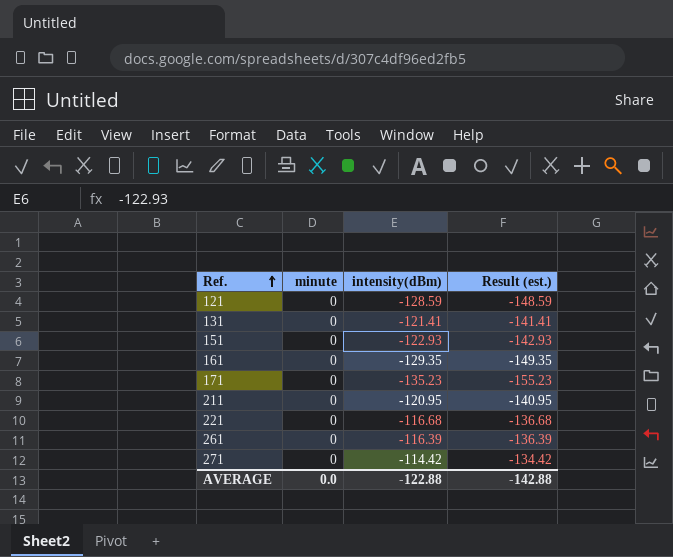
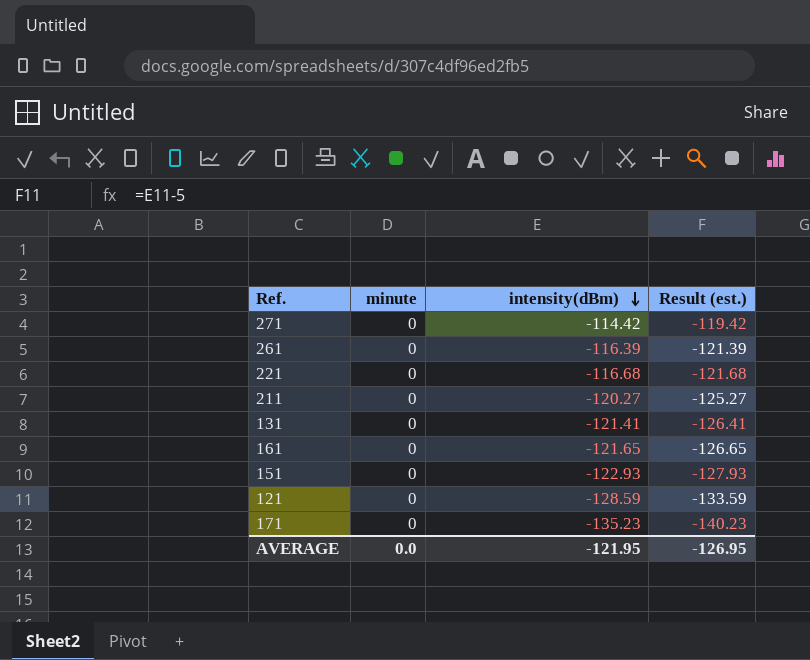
row order: Ref. ascending -> intensity(dBm) descending
column Result (est.) | formula: [intensity(dBm)] - 20 -> [intensity(dBm)] - 5
211 | intensity(dBm): -120.95 -> -120.27
161 | intensity(dBm): -129.35 -> -121.65
AVERAGE | intensity(dBm): -122.88 -> -121.95
AVERAGE | Result (est.): -142.88 -> -126.95

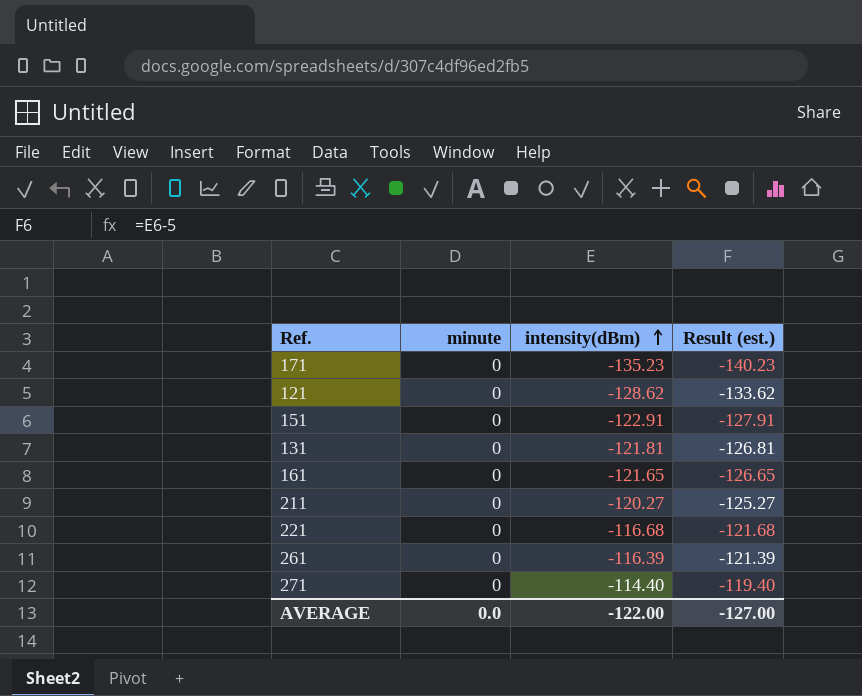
row order: intensity(dBm) descending -> intensity(dBm) ascending
121 | intensity(dBm): -128.59 -> -128.62
121 | Result (est.): -133.59 -> -133.62
151 | intensity(dBm): -122.93 -> -122.91
151 | Result (est.): -127.93 -> -127.91
131 | intensity(dBm): -121.41 -> -121.81
131 | Result (est.): -126.41 -> -126.81
271 | intensity(dBm): -114.42 -> -114.40
271 | Result (est.): -119.42 -> -119.40
AVERAGE | intensity(dBm): -121.95 -> -122.00
AVERAGE | Result (est.): -126.95 -> -127.00

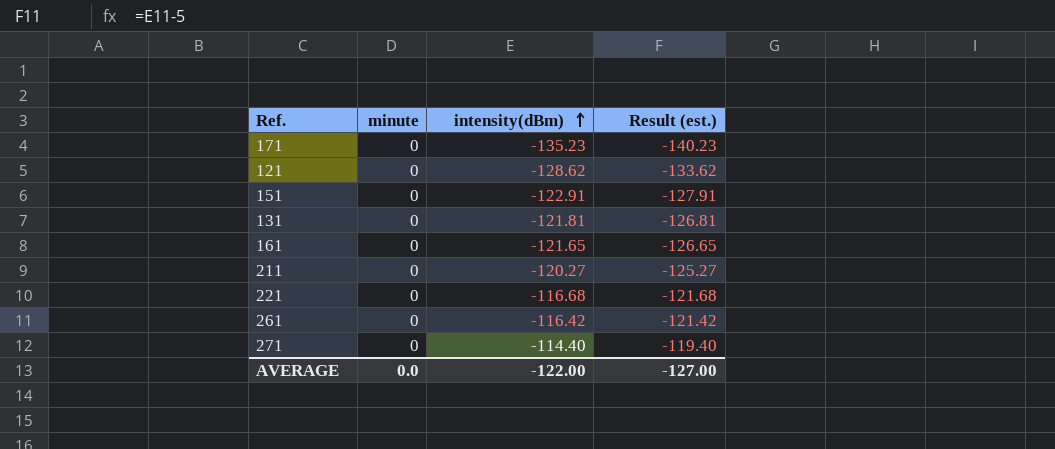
261 | intensity(dBm): -116.39 -> -116.42
261 | Result (est.): -121.39 -> -121.42

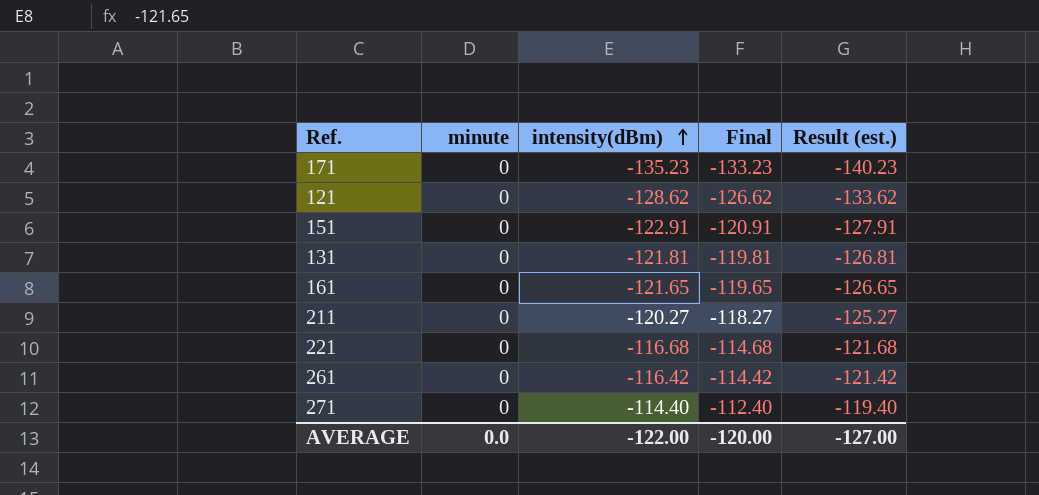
column Final | formula: none -> [intensity(dBm)] + 2

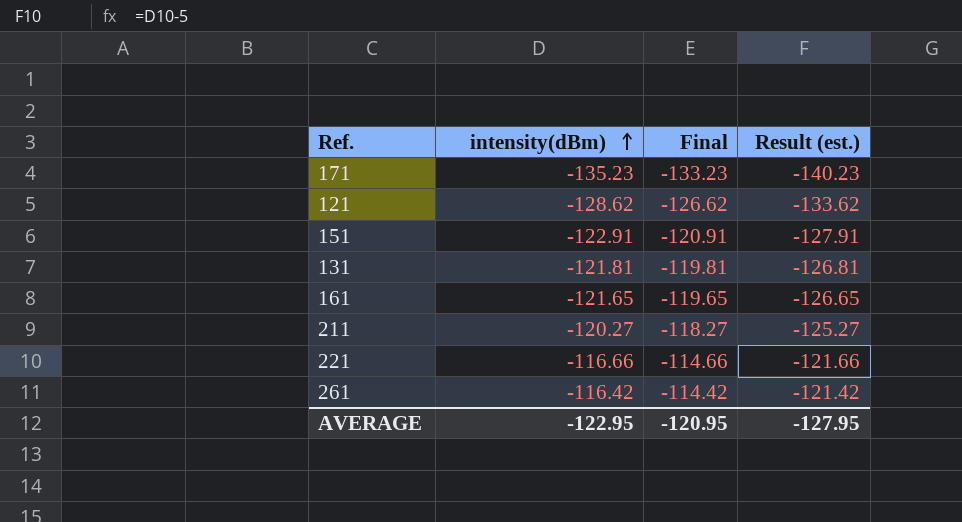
column minute | position: 2 -> none
row 271: 0 | -114.40 | -112.40 | -119.40 -> none
221 | intensity(dBm): -116.68 -> -116.66
221 | Final: -114.68 -> -114.66
221 | Result (est.): -121.68 -> -121.66
AVERAGE | intensity(dBm): -122.00 -> -122.95
AVERAGE | Final: -120.00 -> -120.95
AVERAGE | Result (est.): -127.00 -> -127.95

